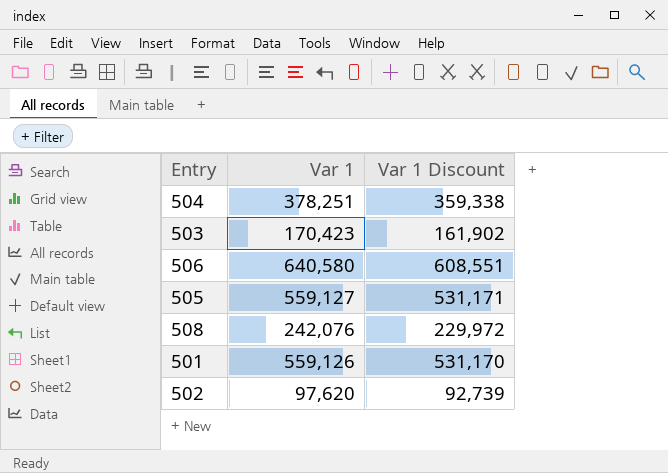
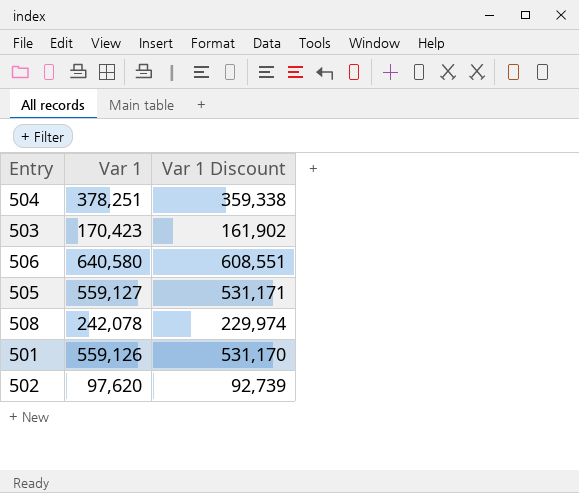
508 | Var 1: 242,076 -> 242,078
508 | Var 1 Discount: 229,972 -> 229,974

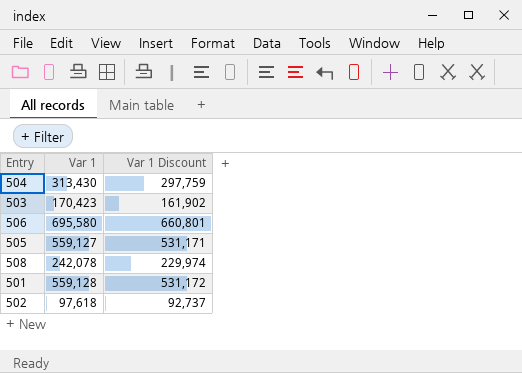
504 | Var 1: 378,251 -> 313,430
504 | Var 1 Discount: 359,338 -> 297,759
506 | Var 1: 640,580 -> 695,580
506 | Var 1 Discount: 608,551 -> 660,801
501 | Var 1: 559,126 -> 559,128
501 | Var 1 Discount: 531,170 -> 531,172
502 | Var 1: 97,620 -> 97,618
502 | Var 1 Discount: 92,739 -> 92,737

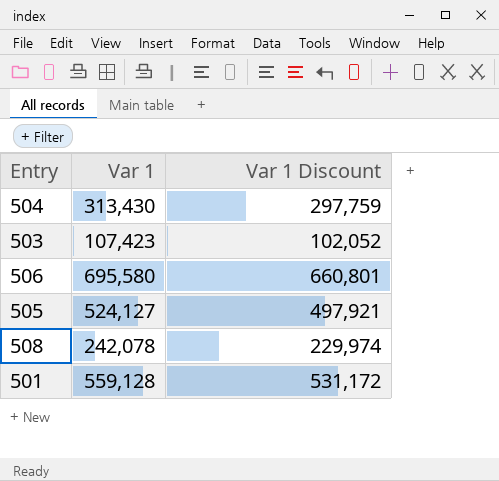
row 502: 97,618 | 92,737 -> none
503 | Var 1: 170,423 -> 107,423
503 | Var 1 Discount: 161,902 -> 102,052
505 | Var 1: 559,127 -> 524,127
505 | Var 1 Discount: 531,171 -> 497,921

